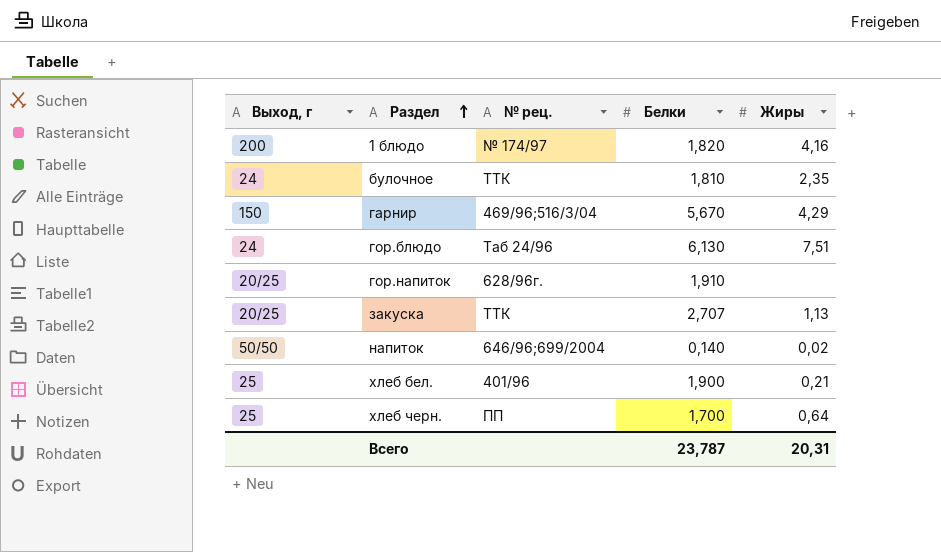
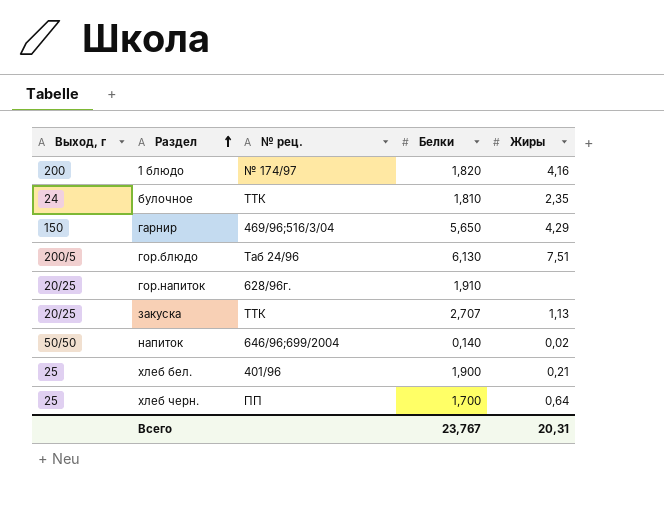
гарнир | Белки: 5,670 -> 5,650
гор.блюдо | Выход, г: 24 -> 200/5
Всего | Белки: 23,787 -> 23,767

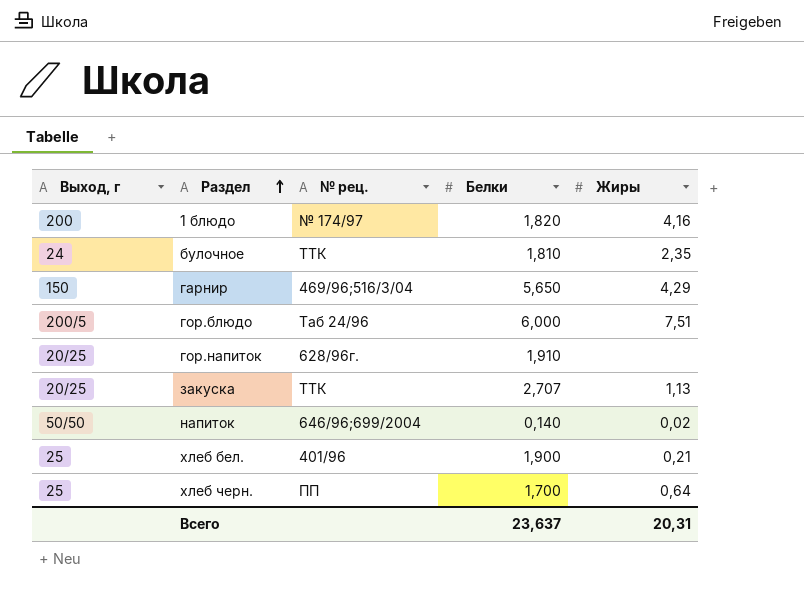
гор.блюдо | Белки: 6,130 -> 6,000
Всего | Белки: 23,767 -> 23,637

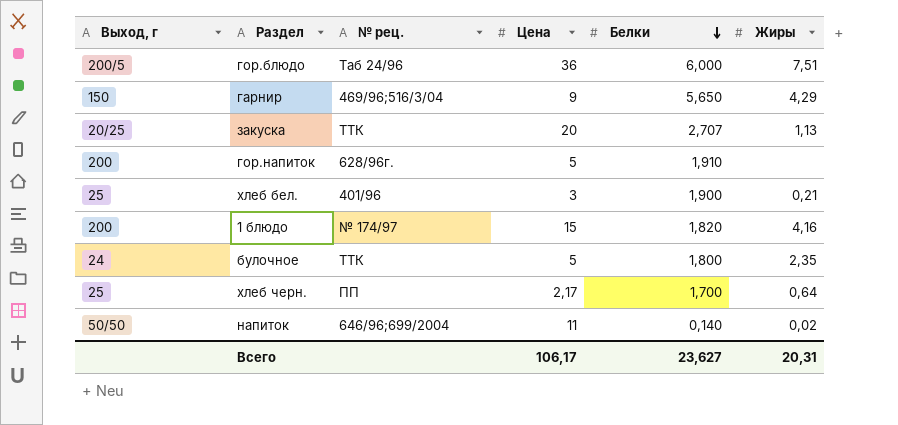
row order: Раздел ascending -> Белки descending
column Цена | position: none -> 4
гор.напиток | Выход, г: 20/25 -> 200
булочное | Белки: 1,810 -> 1,800
Всего | Белки: 23,637 -> 23,627

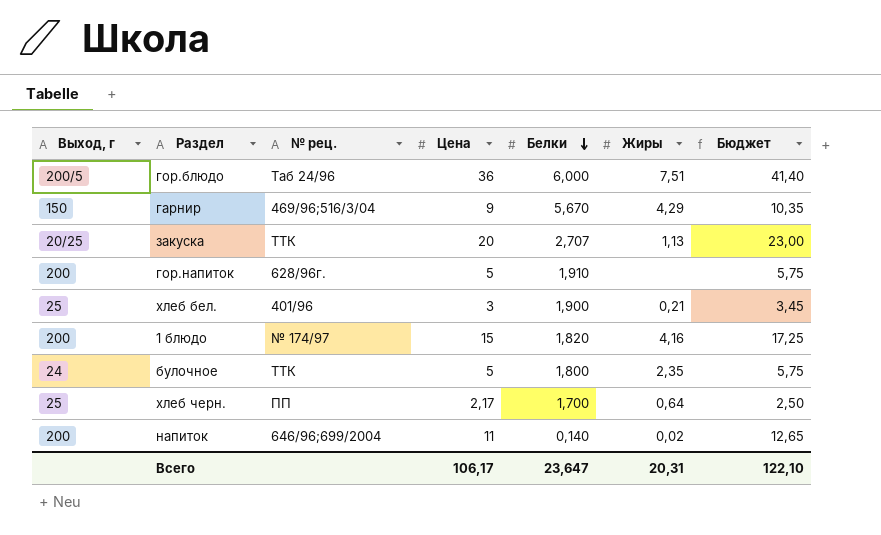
column Бюджет | formula: none -> [Цена] * 1,15
гарнир | Белки: 5,650 -> 5,670
напиток | Выход, г: 50/50 -> 200
Всего | Белки: 23,627 -> 23,647

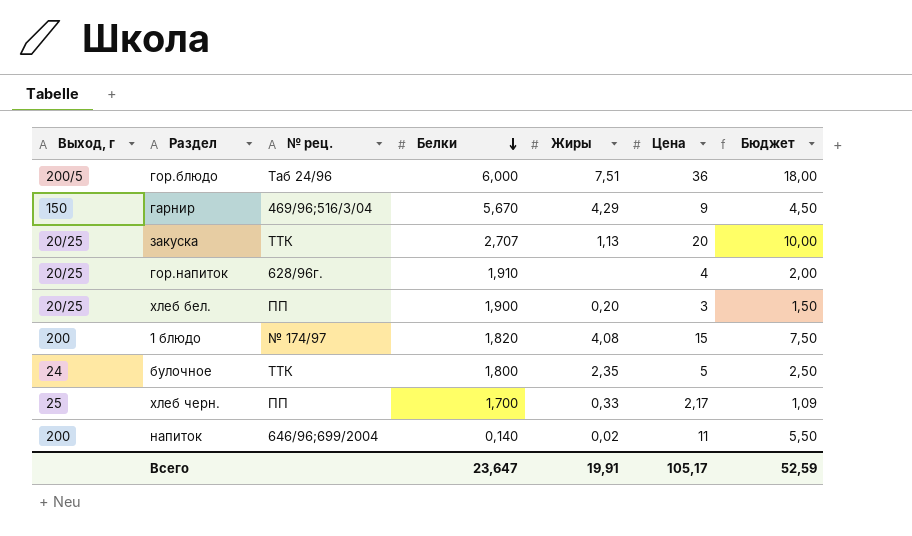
column Цена | position: 4 -> 6
column Бюджет | formula: [Цена] * 1,15 -> [Цена] * 0,5
гор.напиток | Выход, г: 200 -> 20/25
гор.напиток | Цена: 5 -> 4
хлеб бел. | Выход, г: 25 -> 20/25
хлеб бел. | № рец.: 401/96 -> ПП
хлеб бел. | Жиры: 0,21 -> 0,20
1 блюдо | Жиры: 4,16 -> 4,08
хлеб черн. | Жиры: 0,64 -> 0,33
Всего | Жиры: 20,31 -> 19,91
Всего | Цена: 106,17 -> 105,17
Всего | Бюджет: 122,10 -> 52,59

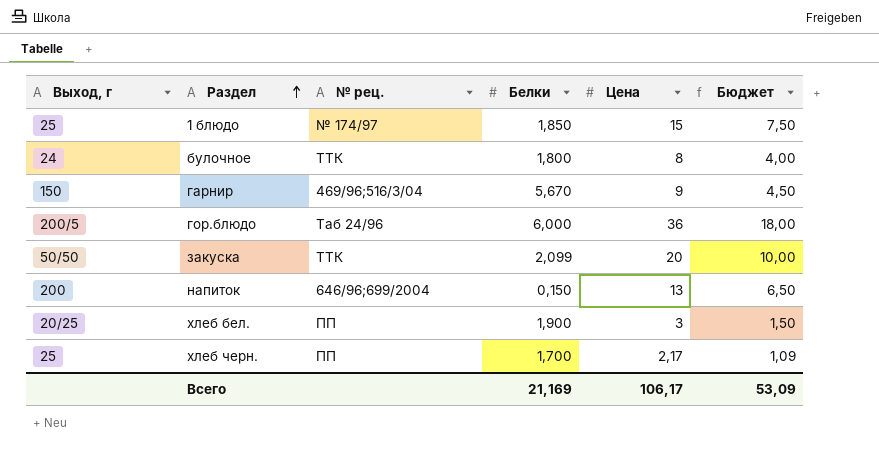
row order: Белки descending -> Раздел ascending
column Жиры | position: 5 -> none
row гор.напиток: 20/25 | 628/96г. | 1,910 | none | 4 | 2,00 -> none
1 блюдо | Выход, г: 200 -> 25
1 блюдо | Белки: 1,820 -> 1,850
булочное | Цена: 5 -> 8
булочное | Бюджет: 2,50 -> 4,00
закуска | Выход, г: 20/25 -> 50/50
закуска | Белки: 2,707 -> 2,099
напиток | Белки: 0,140 -> 0,150
напиток | Цена: 11 -> 13
напиток | Бюджет: 5,50 -> 6,50
Всего | Белки: 23,647 -> 21,169
Всего | Цена: 105,17 -> 106,17
Всего | Бюджет: 52,59 -> 53,09

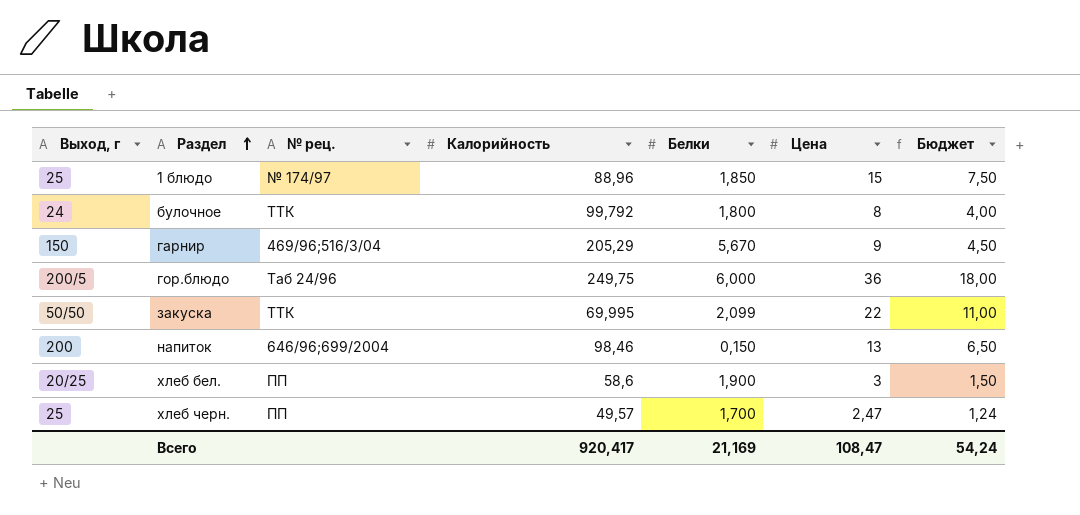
column Калорийность | position: none -> 4
закуска | Цена: 20 -> 22
закуска | Бюджет: 10,00 -> 11,00
хлеб черн. | Цена: 2,17 -> 2,47
хлеб черн. | Бюджет: 1,09 -> 1,24
Всего | Цена: 106,17 -> 108,47
Всего | Бюджет: 53,09 -> 54,24

